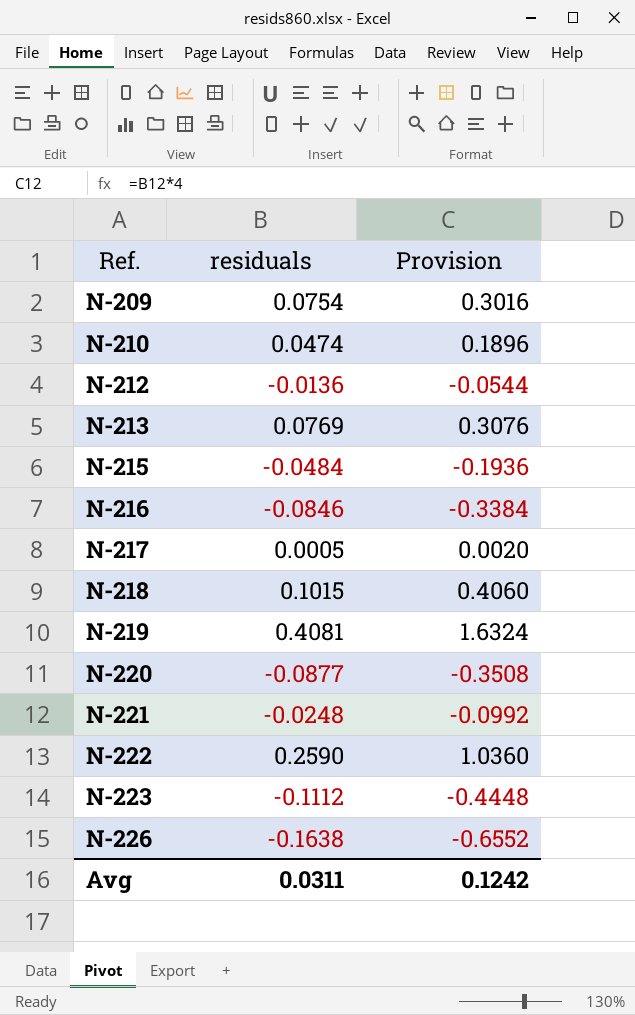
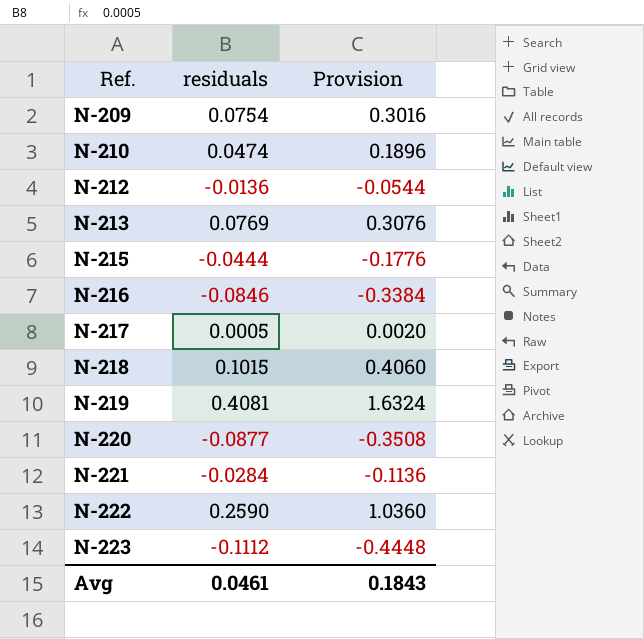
row N-226: -0.1638 | -0.6552 -> none
N-215 | residuals: -0.0484 -> -0.0444
N-215 | Provision: -0.1936 -> -0.1776
N-221 | residuals: -0.0248 -> -0.0284
N-221 | Provision: -0.0992 -> -0.1136
Avg | residuals: 0.0311 -> 0.0461
Avg | Provision: 0.1242 -> 0.1843

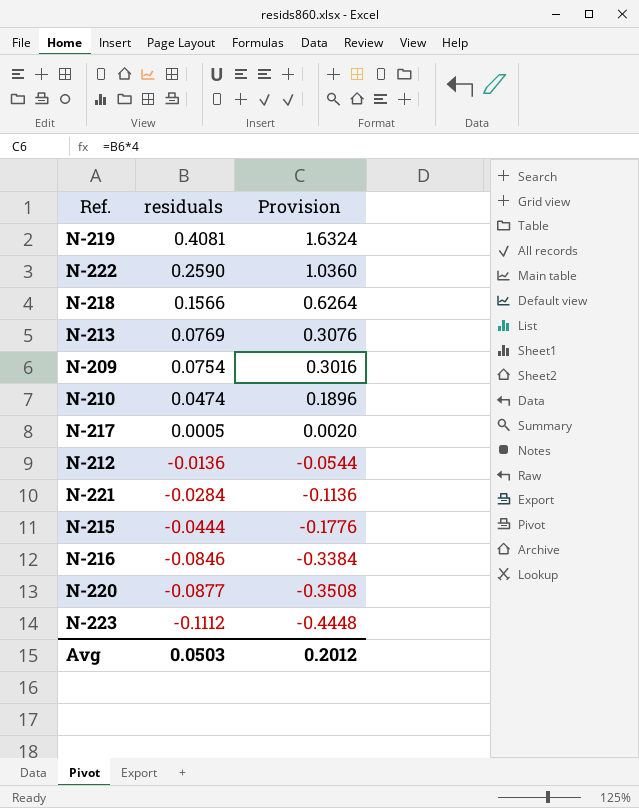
row order: Ref. ascending -> residuals descending
N-218 | residuals: 0.1015 -> 0.1566
N-218 | Provision: 0.4060 -> 0.6264
Avg | residuals: 0.0461 -> 0.0503
Avg | Provision: 0.1843 -> 0.2012

